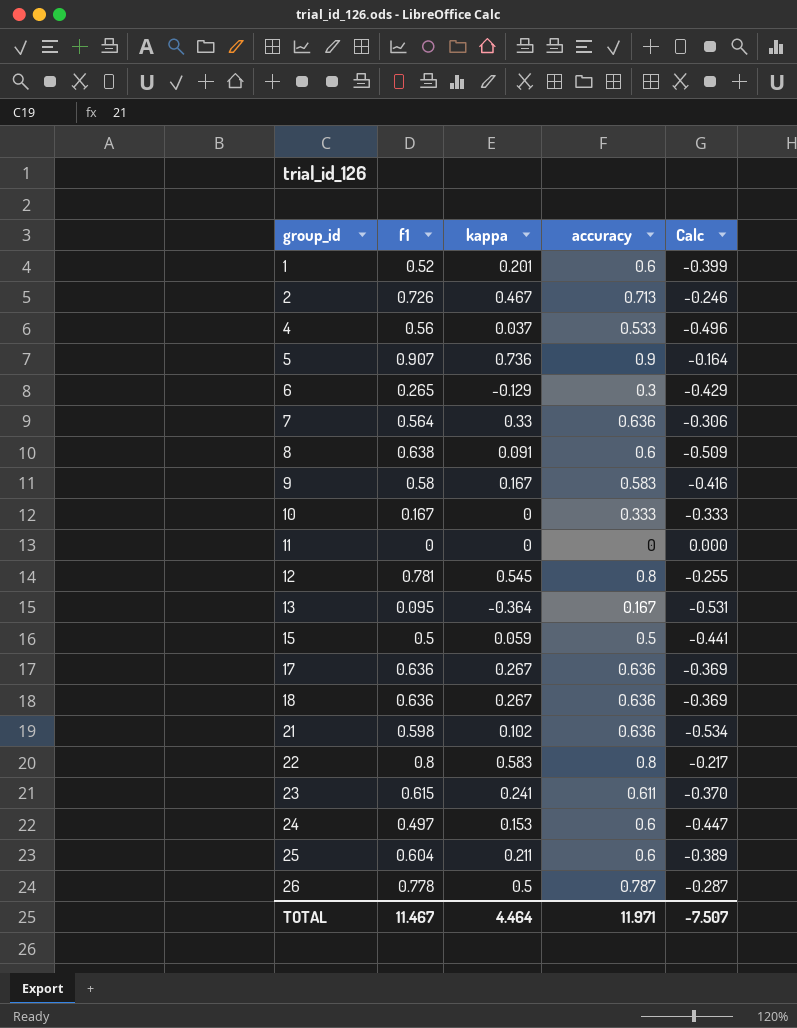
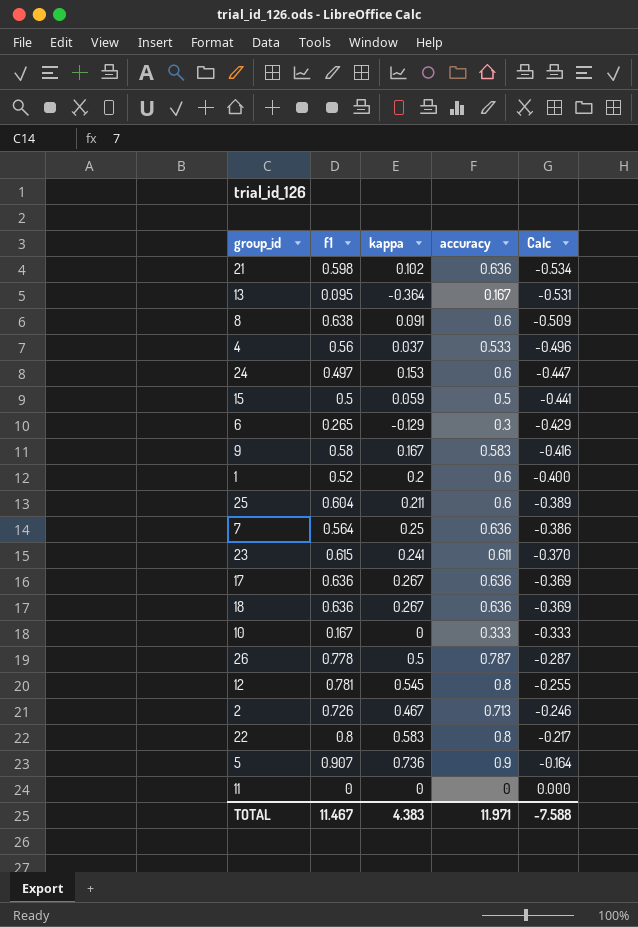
row order: group_id ascending -> Calc ascending
1 | kappa: 0.201 -> 0.2
1 | Calc: -0.399 -> -0.400
7 | kappa: 0.33 -> 0.25
7 | Calc: -0.306 -> -0.386
TOTAL | kappa: 4.464 -> 4.383
TOTAL | Calc: -7.507 -> -7.588

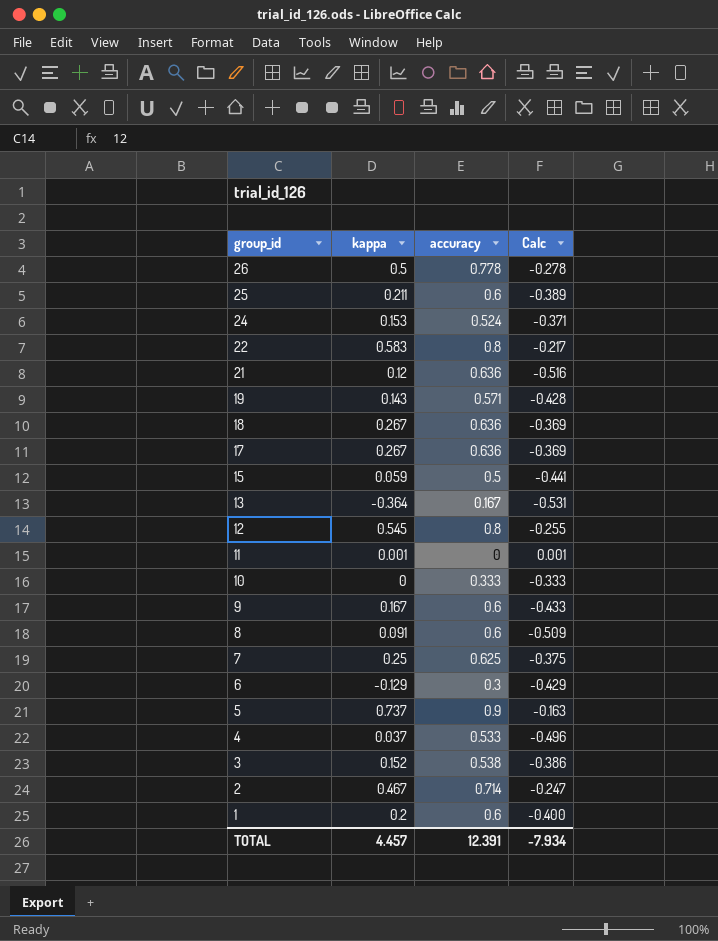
row order: Calc ascending -> group_id descending
column f1 | position: 2 -> none
row 23: 0.615 | 0.241 | 0.611 | -0.370 -> none
26 | accuracy: 0.787 -> 0.778
26 | Calc: -0.287 -> -0.278
24 | accuracy: 0.6 -> 0.524
24 | Calc: -0.447 -> -0.371
21 | kappa: 0.102 -> 0.12
21 | Calc: -0.534 -> -0.516
row 19: none -> 0.143 | 0.571 | -0.428
11 | kappa: 0 -> 0.001
11 | Calc: 0.000 -> 0.001
9 | accuracy: 0.583 -> 0.6
9 | Calc: -0.416 -> -0.433
7 | accuracy: 0.636 -> 0.625
7 | Calc: -0.386 -> -0.375
5 | kappa: 0.736 -> 0.737
5 | Calc: -0.164 -> -0.163
row 3: none -> 0.152 | 0.538 | -0.386
2 | accuracy: 0.713 -> 0.714
2 | Calc: -0.246 -> -0.247
TOTAL | kappa: 4.383 -> 4.457
TOTAL | accuracy: 11.971 -> 12.391
TOTAL | Calc: -7.588 -> -7.934

